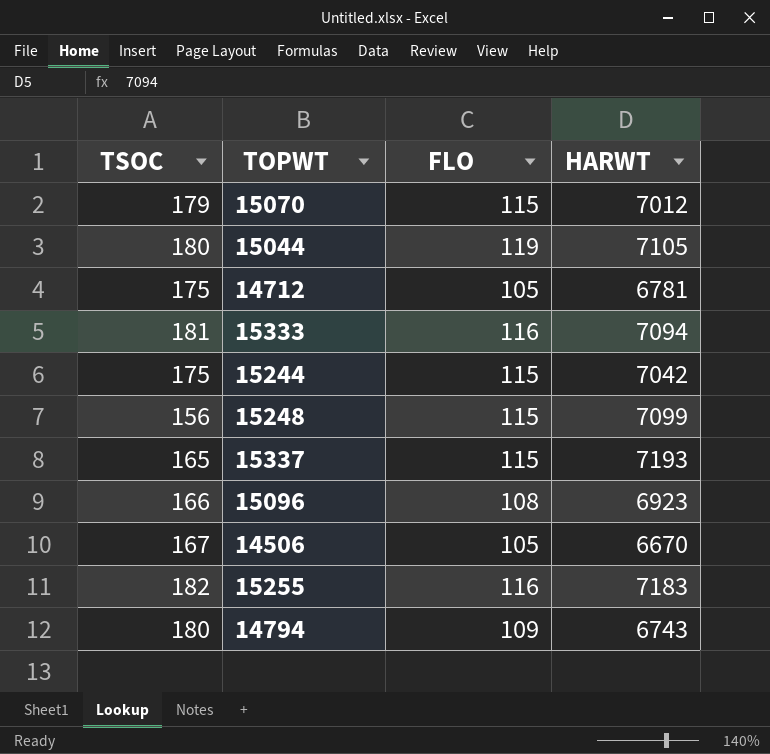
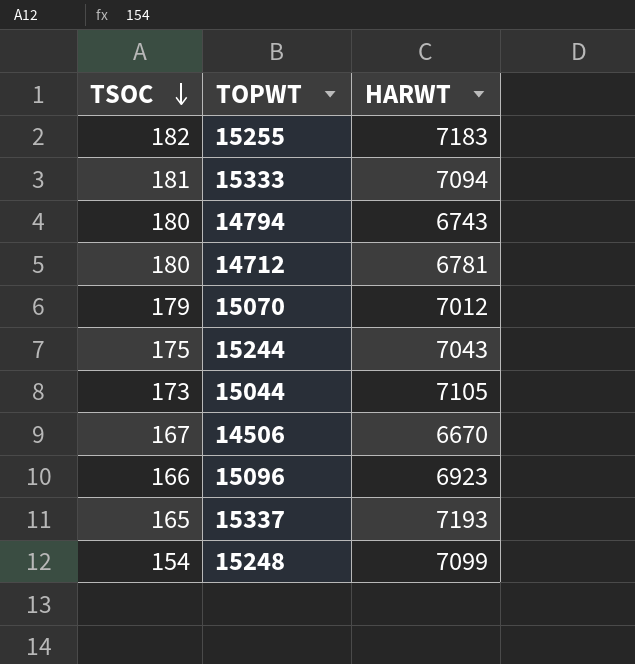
row order: none -> TSOC descending
column FLO | position: 3 -> none
14712 | TSOC: 175 -> 180
15244 | HARWT: 7042 -> 7043
15044 | TSOC: 180 -> 173
15248 | TSOC: 156 -> 154

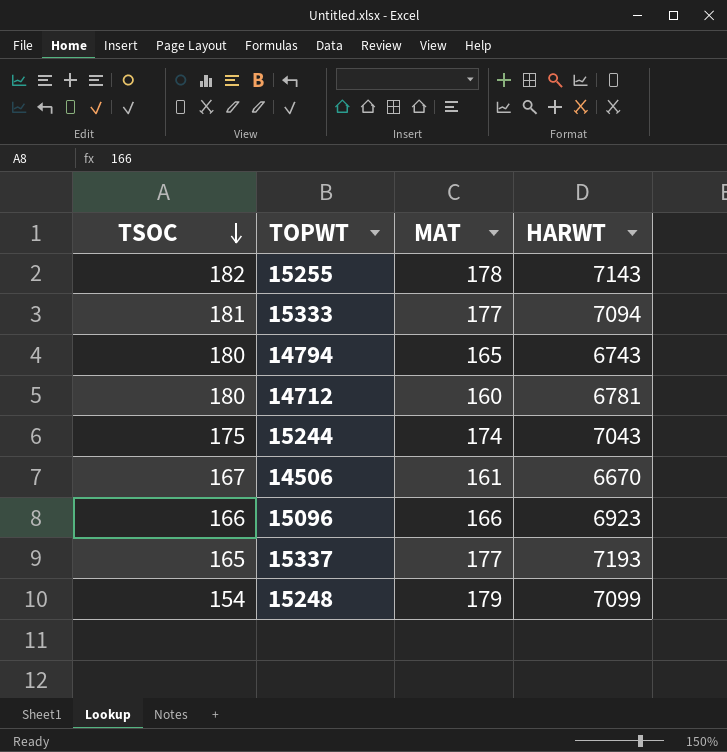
column MAT | position: none -> 3
row 15070: 179 | 7012 -> none
row 15044: 173 | 7105 -> none
15255 | HARWT: 7183 -> 7143

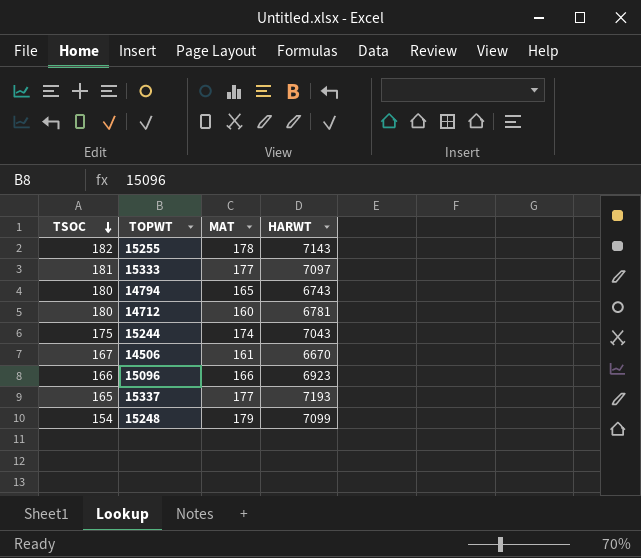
15333 | HARWT: 7094 -> 7097

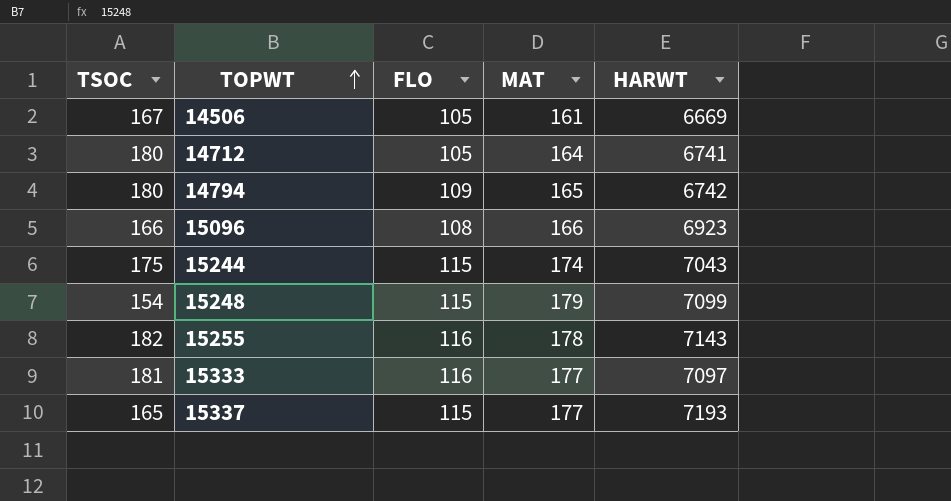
row order: TSOC descending -> TOPWT ascending
column FLO | position: none -> 3
14506 | HARWT: 6670 -> 6669
14712 | MAT: 160 -> 164
14712 | HARWT: 6781 -> 6741
14794 | HARWT: 6743 -> 6742

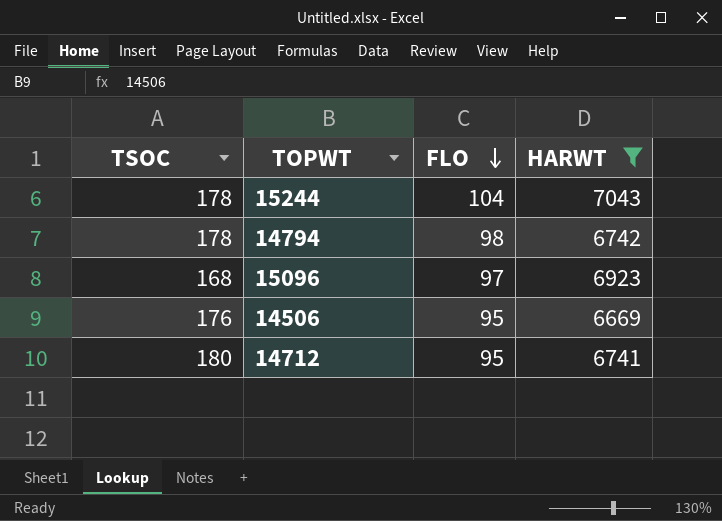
filter: none -> HARWT <= 7043
row order: TOPWT ascending -> FLO descending
column MAT | position: 4 -> none
15244 | TSOC: 175 -> 178
15244 | FLO: 115 -> 104
14794 | TSOC: 180 -> 178
14794 | FLO: 109 -> 98
15096 | TSOC: 166 -> 168
15096 | FLO: 108 -> 97
14506 | TSOC: 167 -> 176
14506 | FLO: 105 -> 95
14712 | FLO: 105 -> 95

